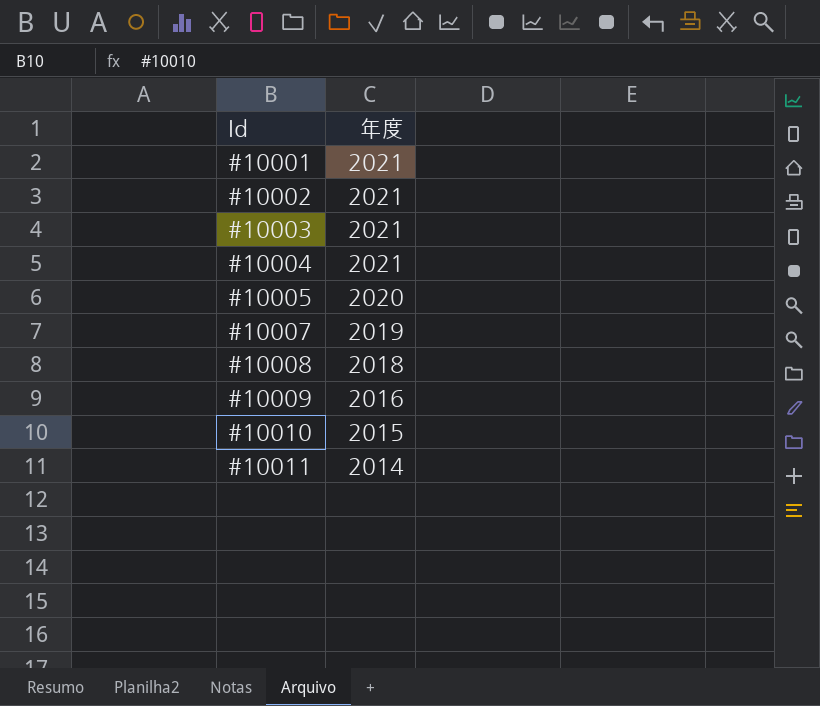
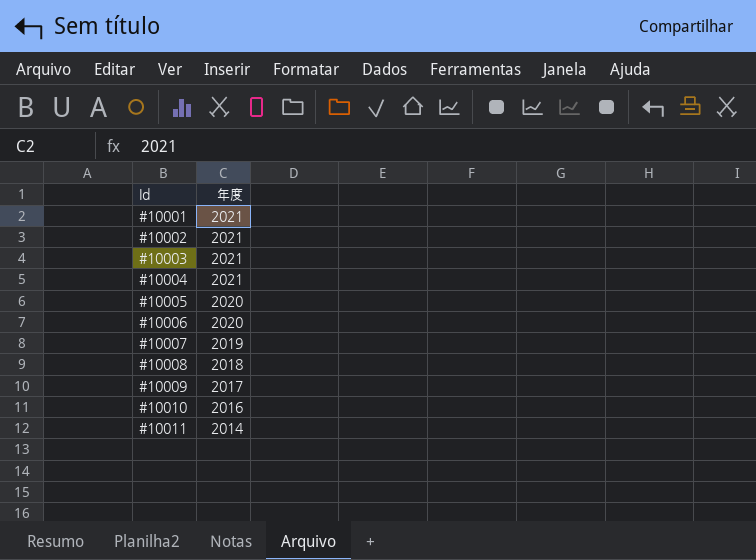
row #10006: none -> 2020
#10009 | 年度: 2016 -> 2017
#10010 | 年度: 2015 -> 2016

